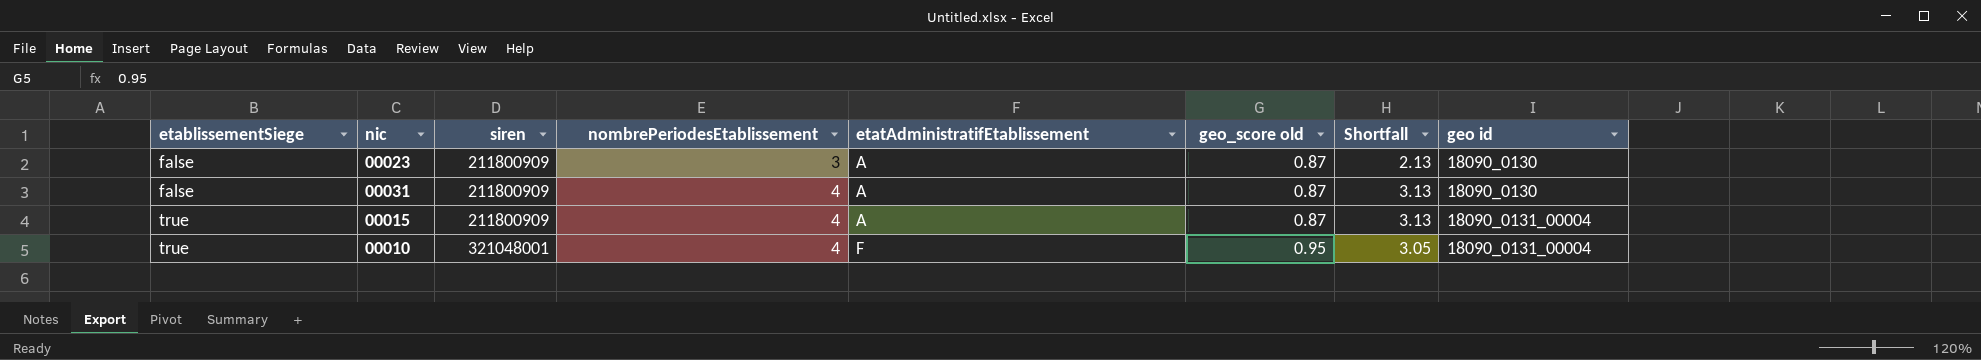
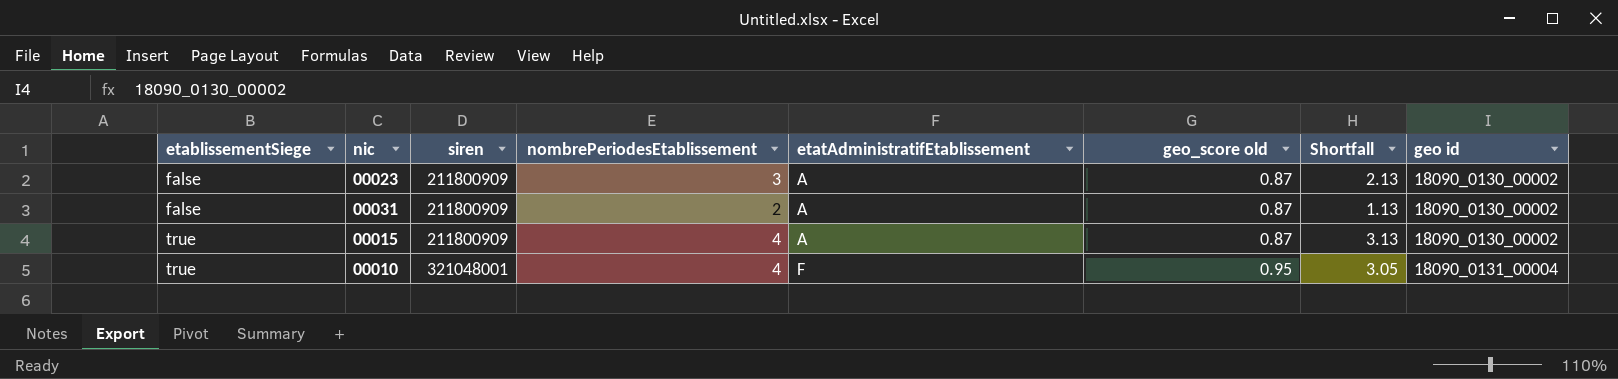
00023 | geo id: 18090_0130 -> 18090_0130_00002
00031 | nombrePeriodesEtablissement: 4 -> 2
00031 | Shortfall: 3.13 -> 1.13
00031 | geo id: 18090_0130 -> 18090_0130_00002
00015 | geo id: 18090_0131_00004 -> 18090_0130_00002

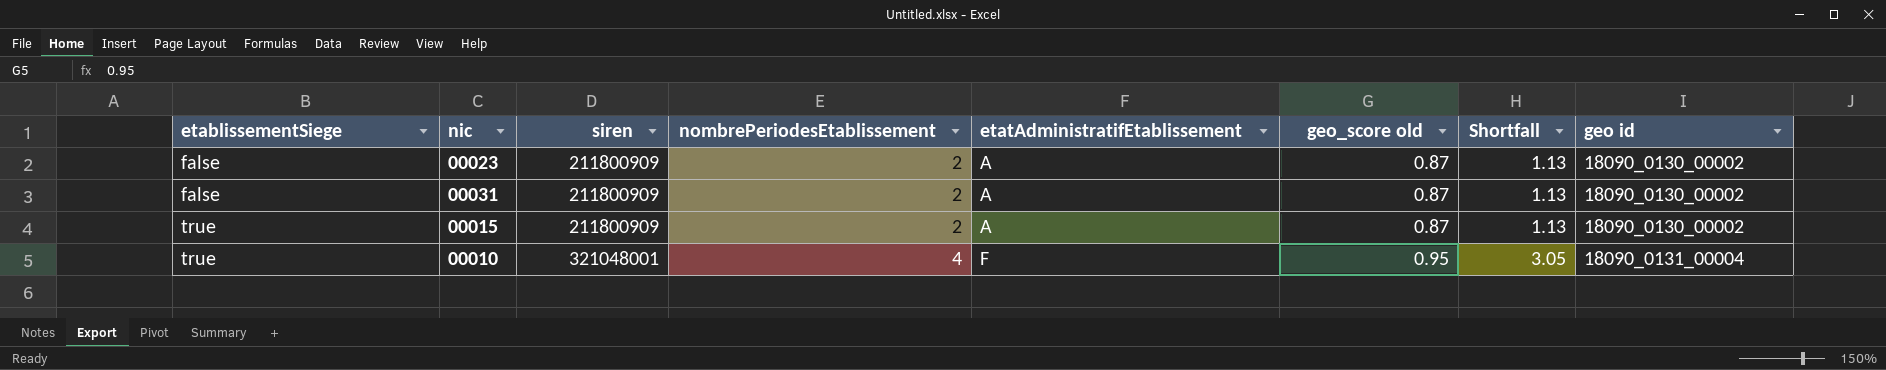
00023 | nombrePeriodesEtablissement: 3 -> 2
00023 | Shortfall: 2.13 -> 1.13
00015 | nombrePeriodesEtablissement: 4 -> 2
00015 | Shortfall: 3.13 -> 1.13

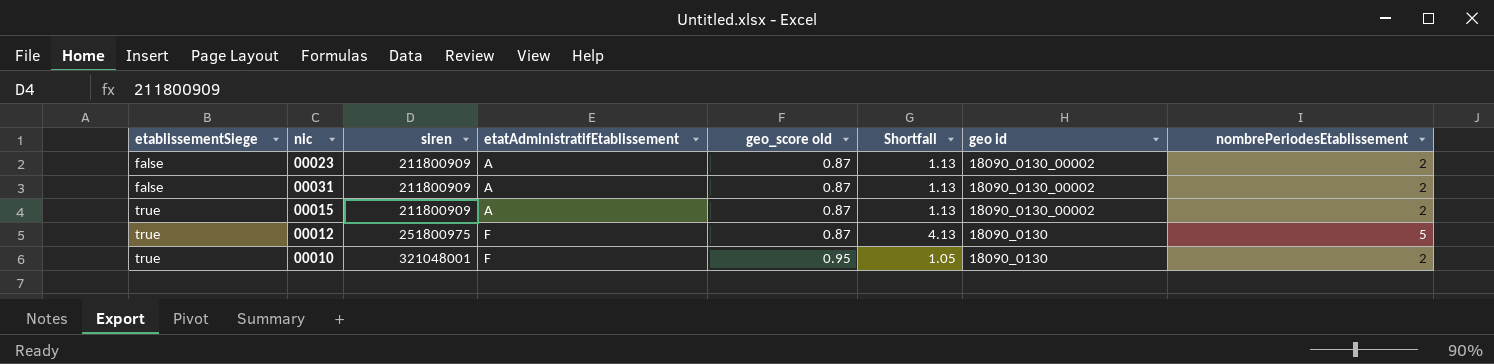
column nombrePeriodesEtablissement | position: 4 -> 8
row 00012: none -> true | 251800975 | F | 0.87 | 4.13 | 18090_0130 | 5
00010 | Shortfall: 3.05 -> 1.05
00010 | geo id: 18090_0131_00004 -> 18090_0130
00010 | nombrePeriodesEtablissement: 4 -> 2

